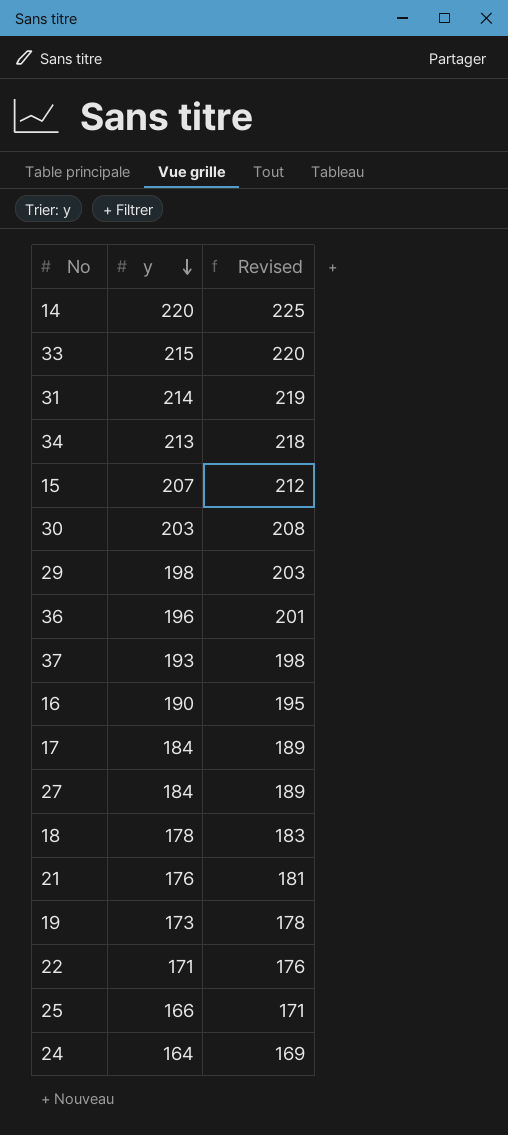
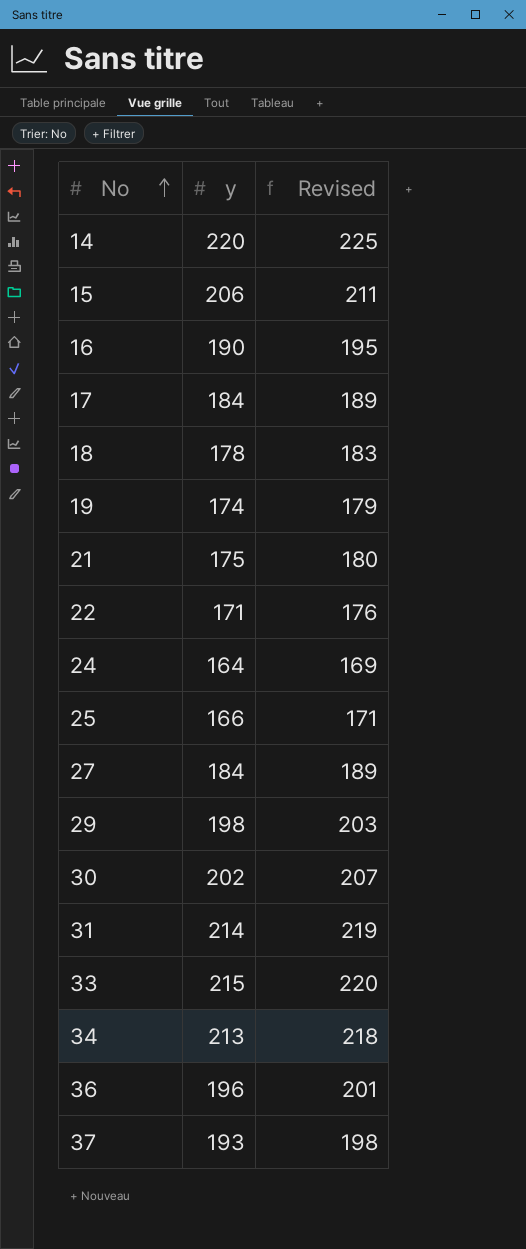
row order: y descending -> No ascending
15 | y: 207 -> 206
15 | Revised: 212 -> 211
19 | y: 173 -> 174
19 | Revised: 178 -> 179
21 | y: 176 -> 175
21 | Revised: 181 -> 180
30 | y: 203 -> 202
30 | Revised: 208 -> 207

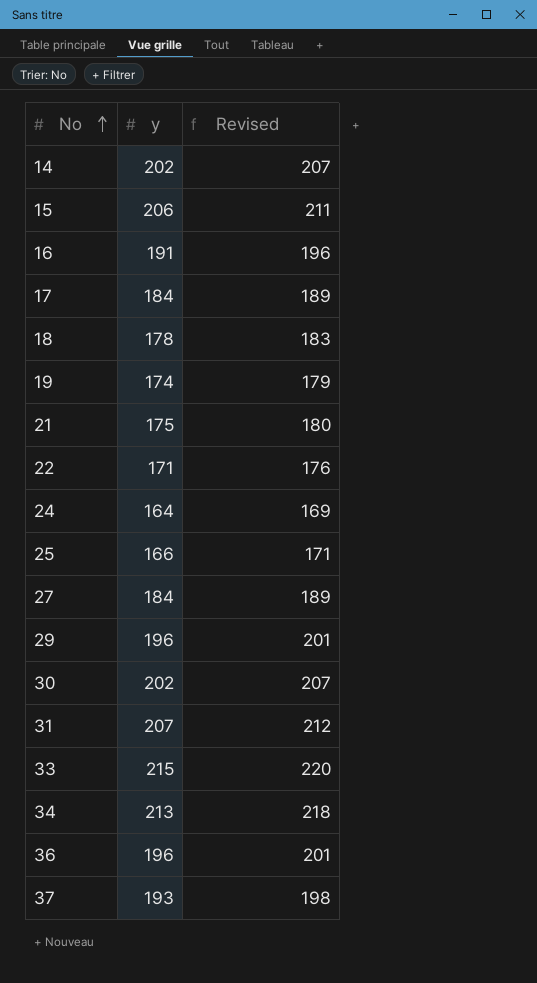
14 | y: 220 -> 202
14 | Revised: 225 -> 207
16 | y: 190 -> 191
16 | Revised: 195 -> 196
29 | y: 198 -> 196
29 | Revised: 203 -> 201
31 | y: 214 -> 207
31 | Revised: 219 -> 212

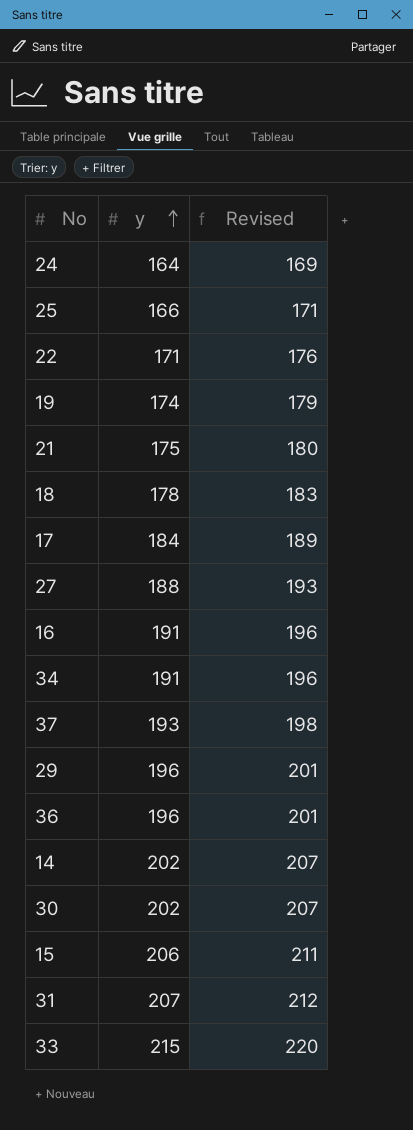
row order: No ascending -> y ascending
27 | y: 184 -> 188
27 | Revised: 189 -> 193
34 | y: 213 -> 191
34 | Revised: 218 -> 196

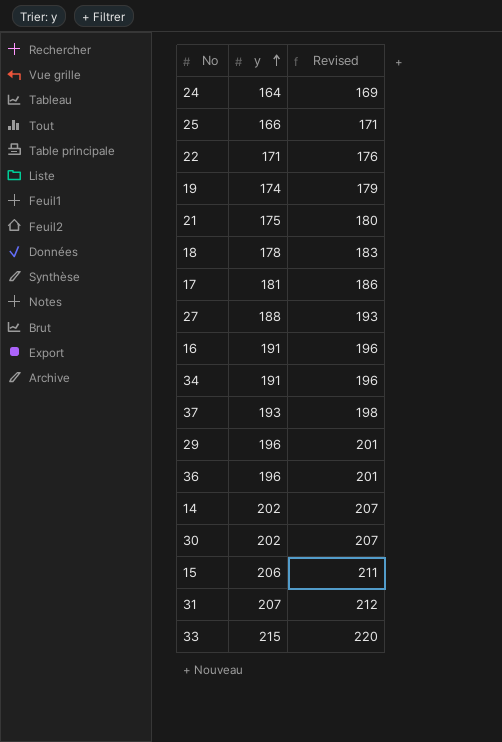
17 | y: 184 -> 181
17 | Revised: 189 -> 186

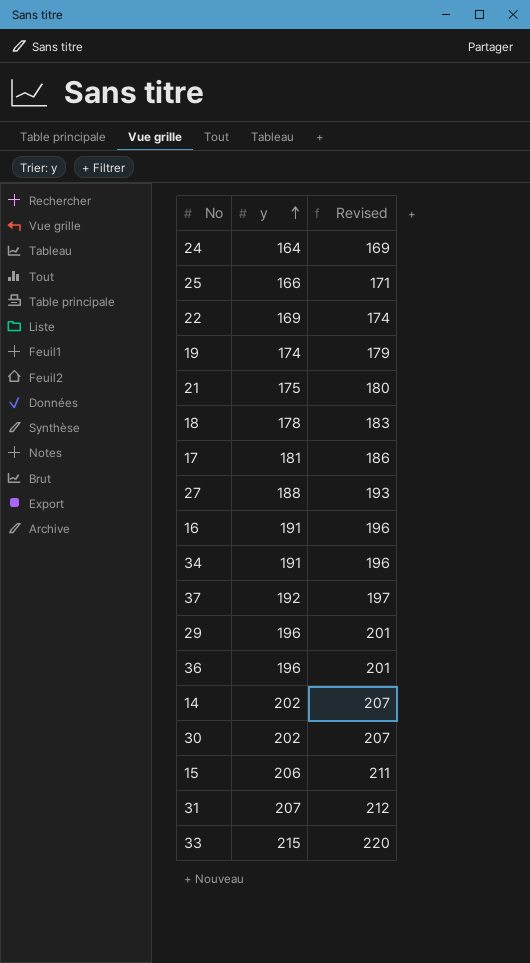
22 | y: 171 -> 169
22 | Revised: 176 -> 174
37 | y: 193 -> 192
37 | Revised: 198 -> 197

